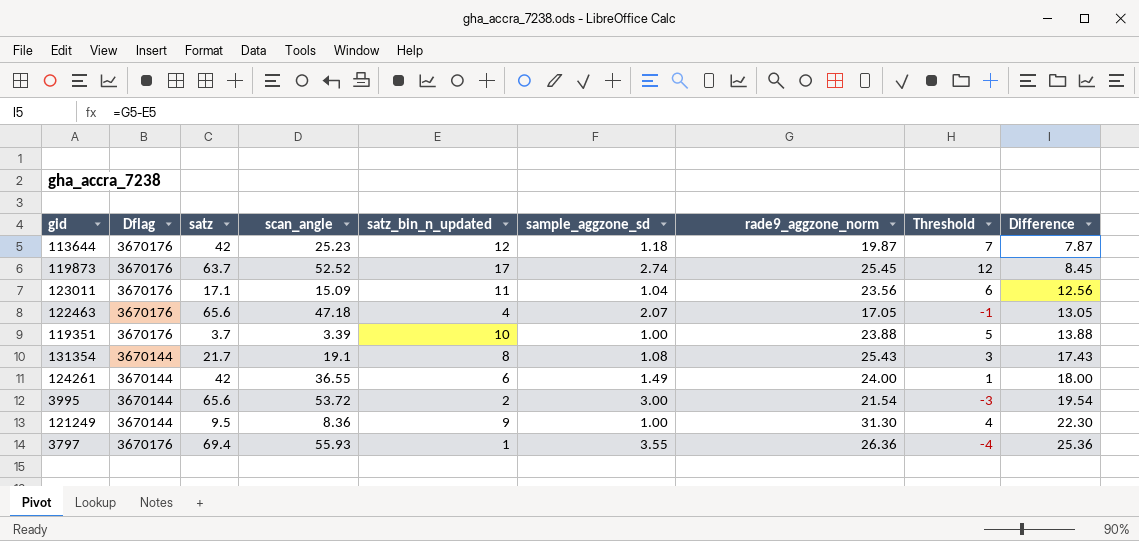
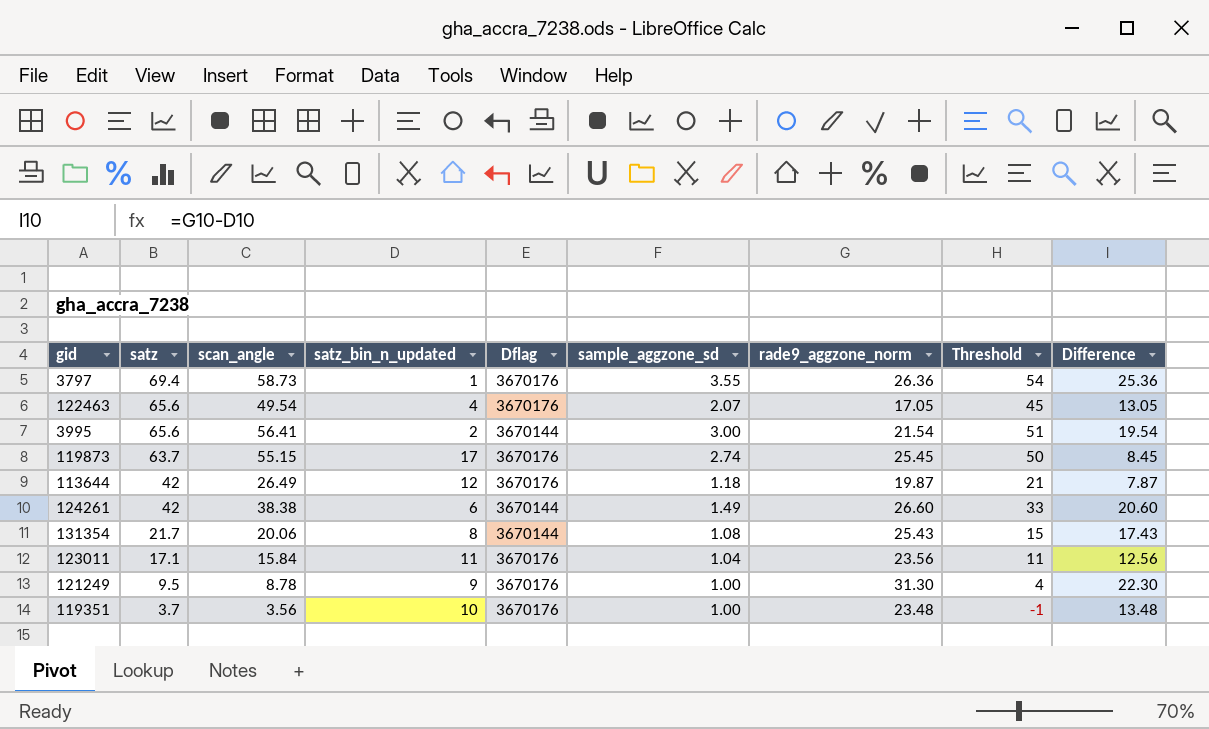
row order: Difference ascending -> satz descending
column Dflag | position: 2 -> 5
column Threshold | formula: [satz_bin_n_updated] - 5 -> [scan_angle] - 5
3797 | scan_angle: 55.93 -> 58.73
122463 | scan_angle: 47.18 -> 49.54
3995 | scan_angle: 53.72 -> 56.41
119873 | scan_angle: 52.52 -> 55.15
113644 | scan_angle: 25.23 -> 26.49
124261 | scan_angle: 36.55 -> 38.38
124261 | rade9_aggzone_norm: 24.00 -> 26.60
124261 | Difference: 18.00 -> 20.60
131354 | scan_angle: 19.1 -> 20.06
123011 | scan_angle: 15.09 -> 15.84
121249 | scan_angle: 8.36 -> 8.78
121249 | Dflag: 3670144 -> 3670176
119351 | scan_angle: 3.39 -> 3.56
119351 | rade9_aggzone_norm: 23.88 -> 23.48
119351 | Difference: 13.88 -> 13.48

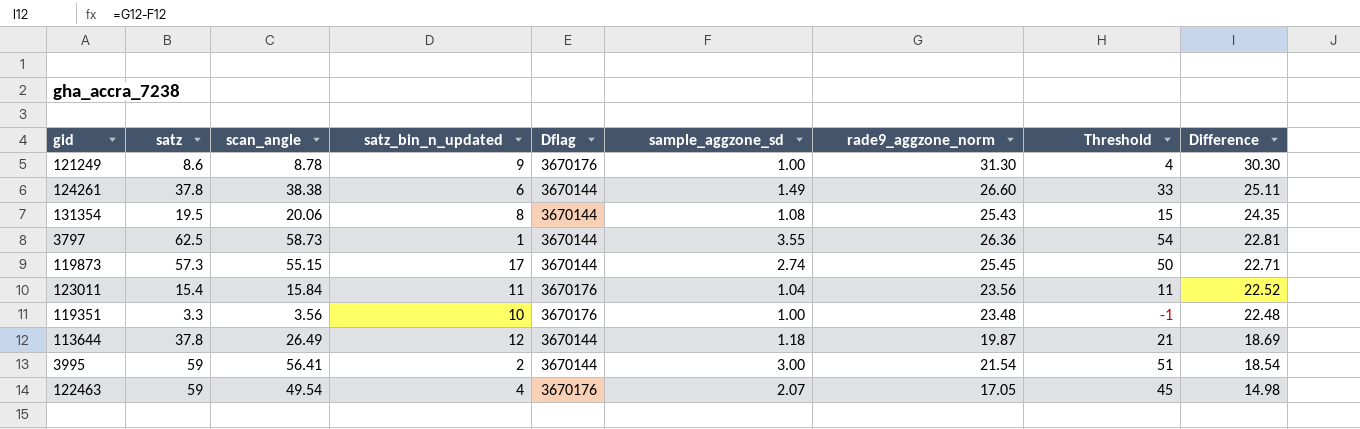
row order: satz descending -> Difference descending
column Difference | formula: [rade9_aggzone_norm] - [satz_bin_n_updated] -> [rade9_aggzone_norm] - [sample_aggzone_sd]
121249 | satz: 9.5 -> 8.6
124261 | satz: 42 -> 37.8
131354 | satz: 21.7 -> 19.5
3797 | satz: 69.4 -> 62.5
3797 | Dflag: 3670176 -> 3670144
119873 | satz: 63.7 -> 57.3
119873 | Dflag: 3670176 -> 3670144
123011 | satz: 17.1 -> 15.4
119351 | satz: 3.7 -> 3.3
113644 | satz: 42 -> 37.8
113644 | Dflag: 3670176 -> 3670144
3995 | satz: 65.6 -> 59
122463 | satz: 65.6 -> 59

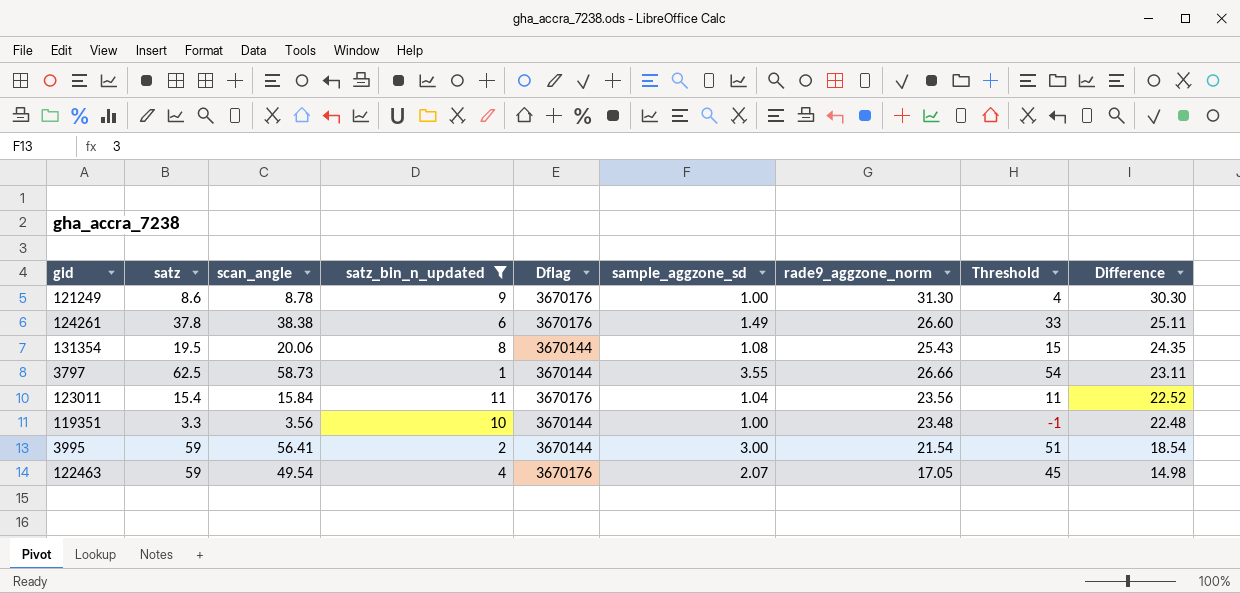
filter: none -> satz_bin_n_updated <= 11
124261 | Dflag: 3670144 -> 3670176
3797 | rade9_aggzone_norm: 26.36 -> 26.66
3797 | Difference: 22.81 -> 23.11
119351 | Dflag: 3670176 -> 3670144

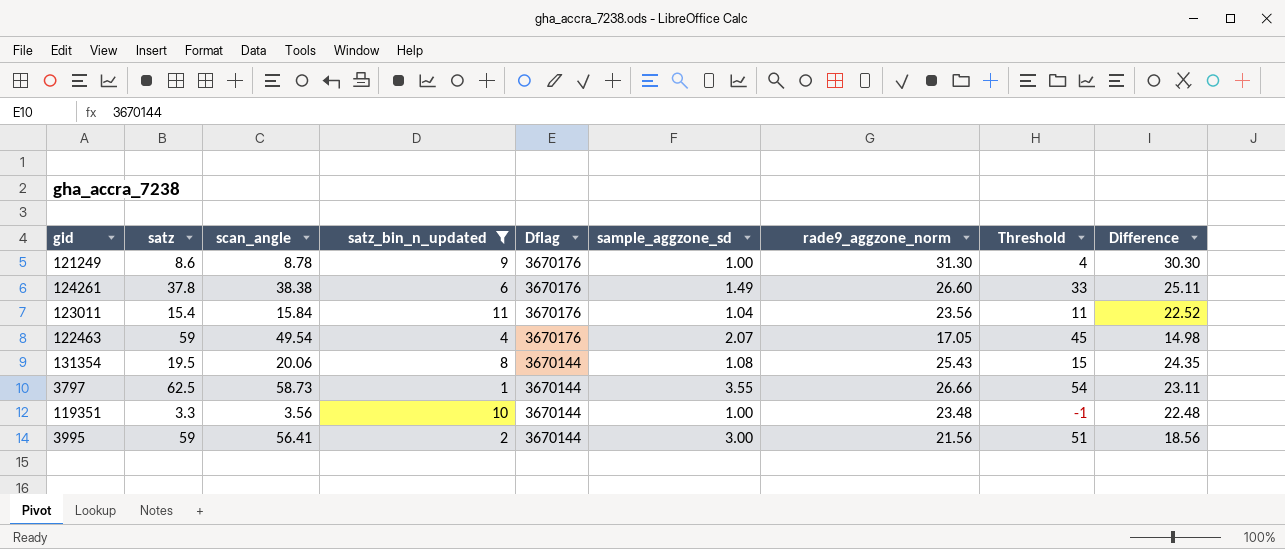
row order: Difference descending -> Dflag descending
3995 | rade9_aggzone_norm: 21.54 -> 21.56
3995 | Difference: 18.54 -> 18.56

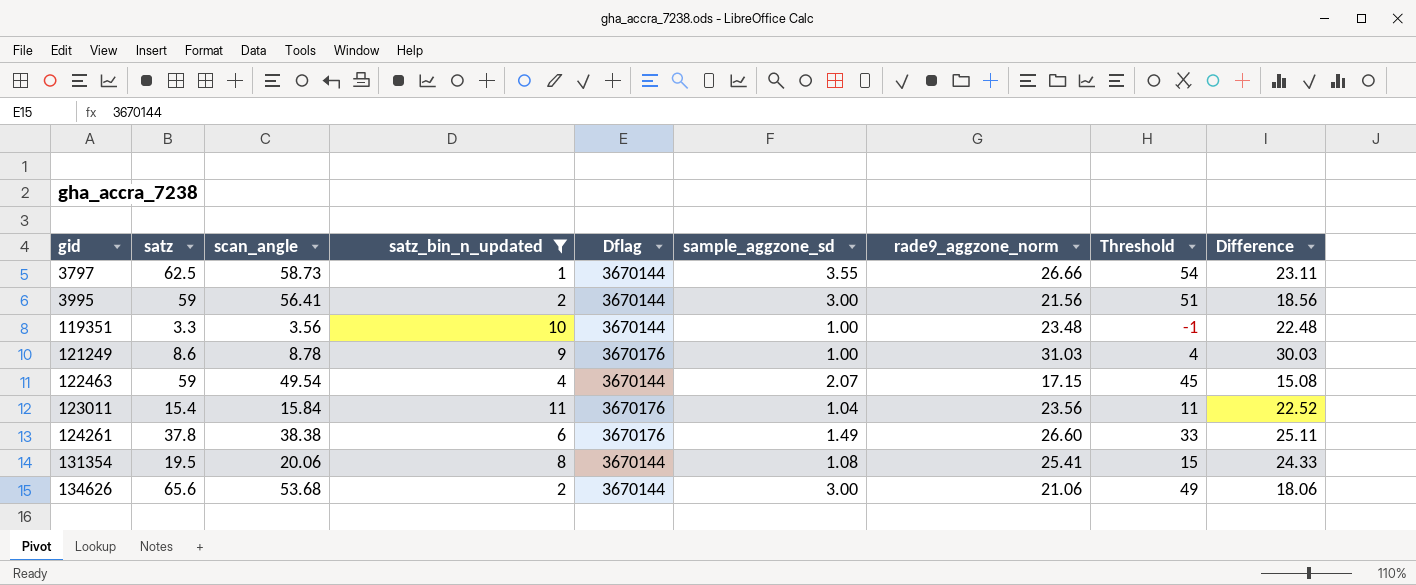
row order: Dflag descending -> gid ascending
121249 | rade9_aggzone_norm: 31.30 -> 31.03
121249 | Difference: 30.30 -> 30.03
122463 | Dflag: 3670176 -> 3670144
122463 | rade9_aggzone_norm: 17.05 -> 17.15
122463 | Difference: 14.98 -> 15.08
131354 | rade9_aggzone_norm: 25.43 -> 25.41
131354 | Difference: 24.35 -> 24.33
row 134626: none -> 65.6 | 53.68 | 2 | 3670144 | 3.00 | 21.06 | 49 | 18.06

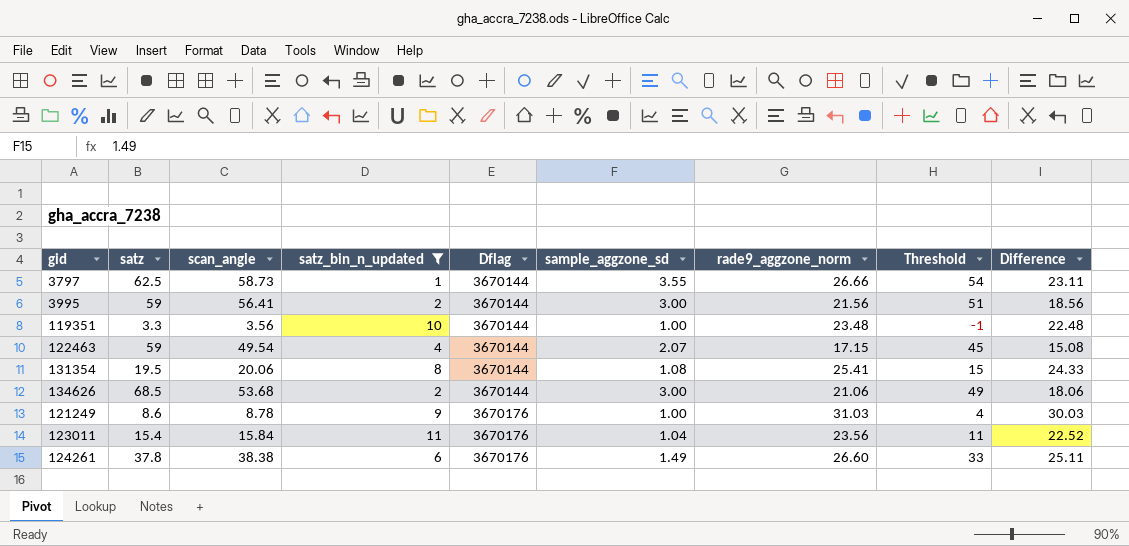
row order: gid ascending -> Dflag ascending
134626 | satz: 65.6 -> 68.5

